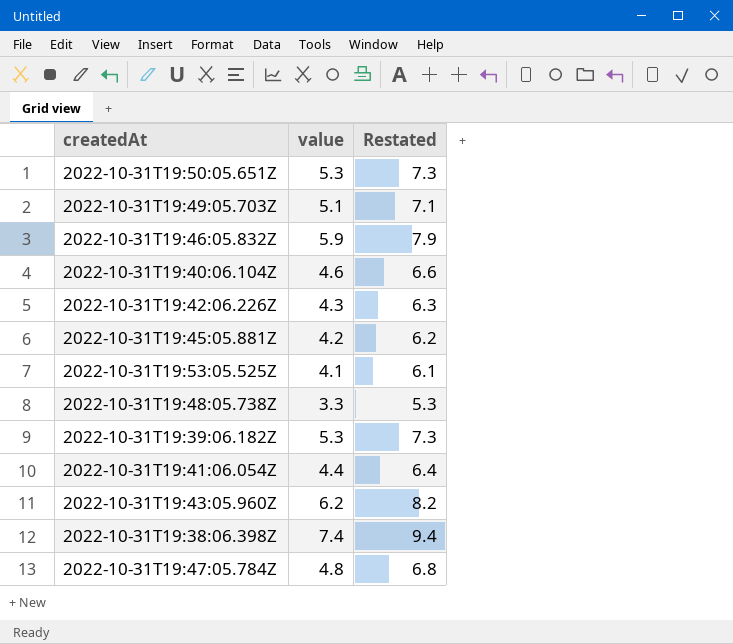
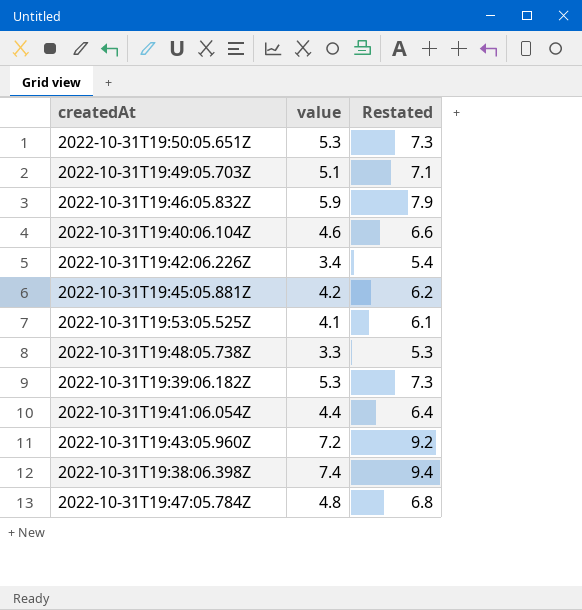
2022-10-31T19:42:06.226Z | value: 4.3 -> 3.4
2022-10-31T19:42:06.226Z | Restated: 6.3 -> 5.4
2022-10-31T19:43:05.960Z | value: 6.2 -> 7.2
2022-10-31T19:43:05.960Z | Restated: 8.2 -> 9.2

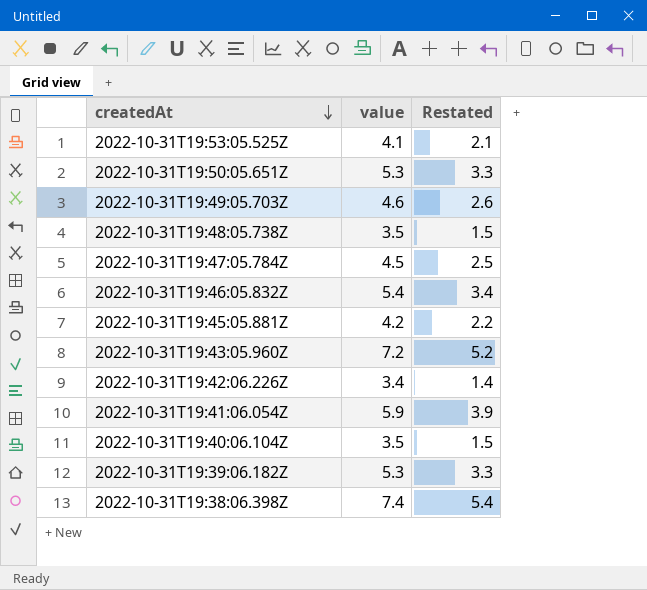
row order: none -> createdAt descending
column Restated | formula: [value] + 2 -> [value] - 2
2022-10-31T19:49:05.703Z | value: 5.1 -> 4.6
2022-10-31T19:48:05.738Z | value: 3.3 -> 3.5
2022-10-31T19:47:05.784Z | value: 4.8 -> 4.5
2022-10-31T19:46:05.832Z | value: 5.9 -> 5.4
2022-10-31T19:41:06.054Z | value: 4.4 -> 5.9
2022-10-31T19:40:06.104Z | value: 4.6 -> 3.5

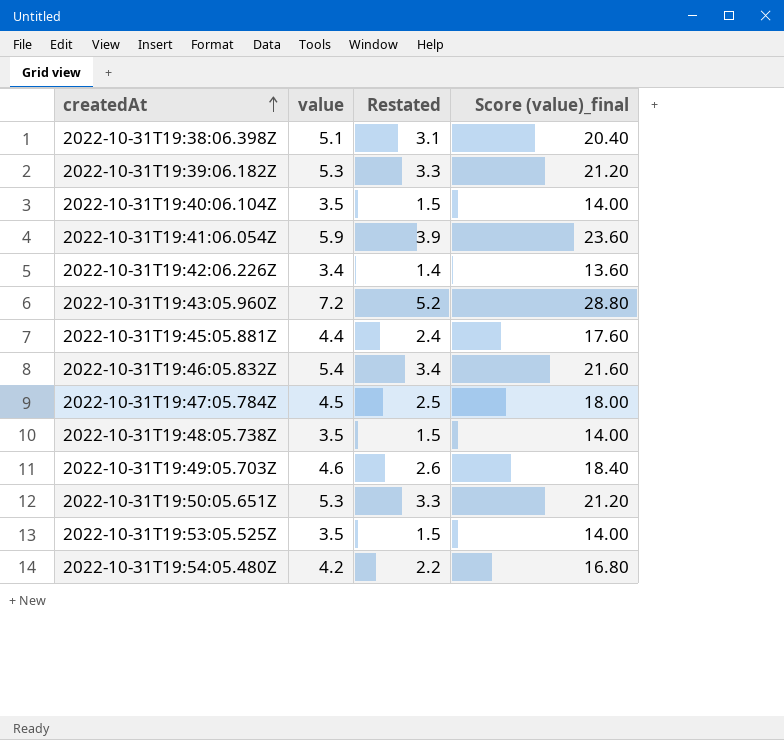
row order: createdAt descending -> createdAt ascending
column Score (value)_final | formula: none -> [value] * 4
2022-10-31T19:38:06.398Z | value: 7.4 -> 5.1
2022-10-31T19:38:06.398Z | Restated: 5.4 -> 3.1
2022-10-31T19:45:05.881Z | value: 4.2 -> 4.4
2022-10-31T19:45:05.881Z | Restated: 2.2 -> 2.4
2022-10-31T19:53:05.525Z | value: 4.1 -> 3.5
2022-10-31T19:53:05.525Z | Restated: 2.1 -> 1.5
row 2022-10-31T19:54:05.480Z: none -> 4.2 | 2.2 | 16.80

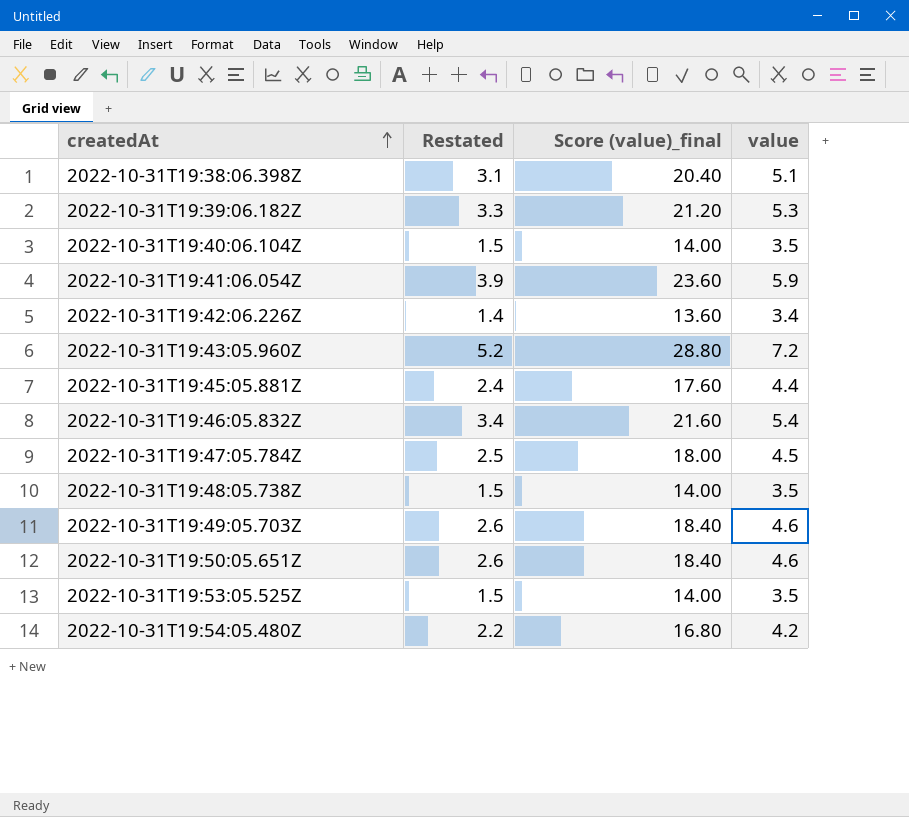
column value | position: 2 -> 4
2022-10-31T19:50:05.651Z | Restated: 3.3 -> 2.6
2022-10-31T19:50:05.651Z | Score (value)_final: 21.20 -> 18.40
2022-10-31T19:50:05.651Z | value: 5.3 -> 4.6

